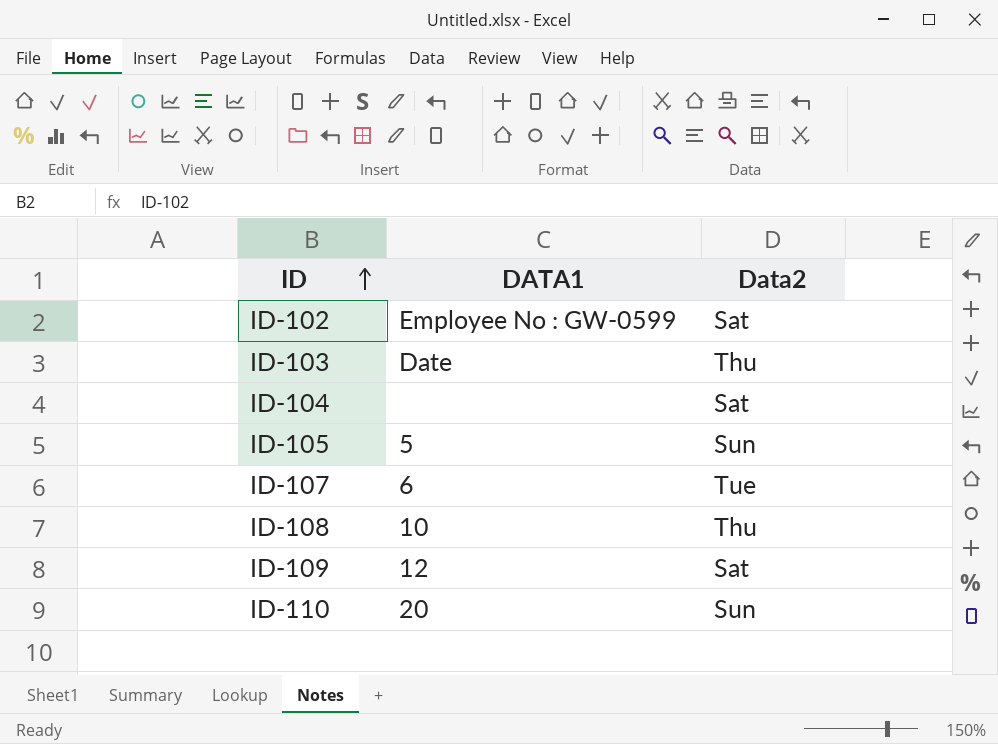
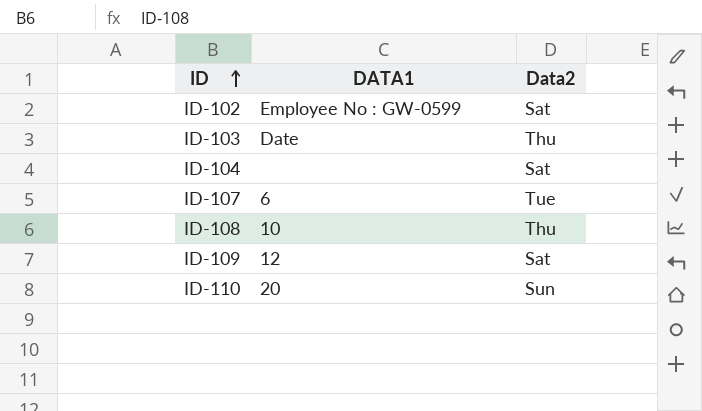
row ID-105: 5 | Sun -> none

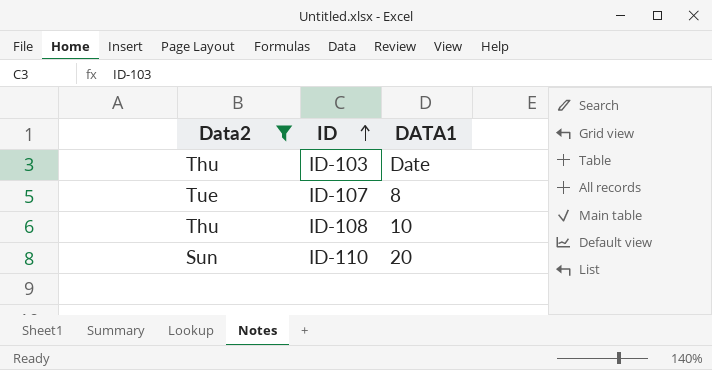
filter: none -> Data2 != Sat
column Data2 | position: 3 -> 1
ID-107 | DATA1: 6 -> 8

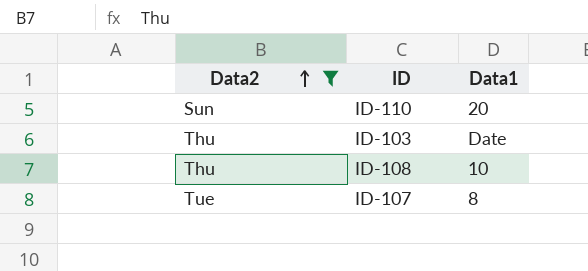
row order: ID ascending -> Data2 ascending
column name: DATA1 -> Data1

